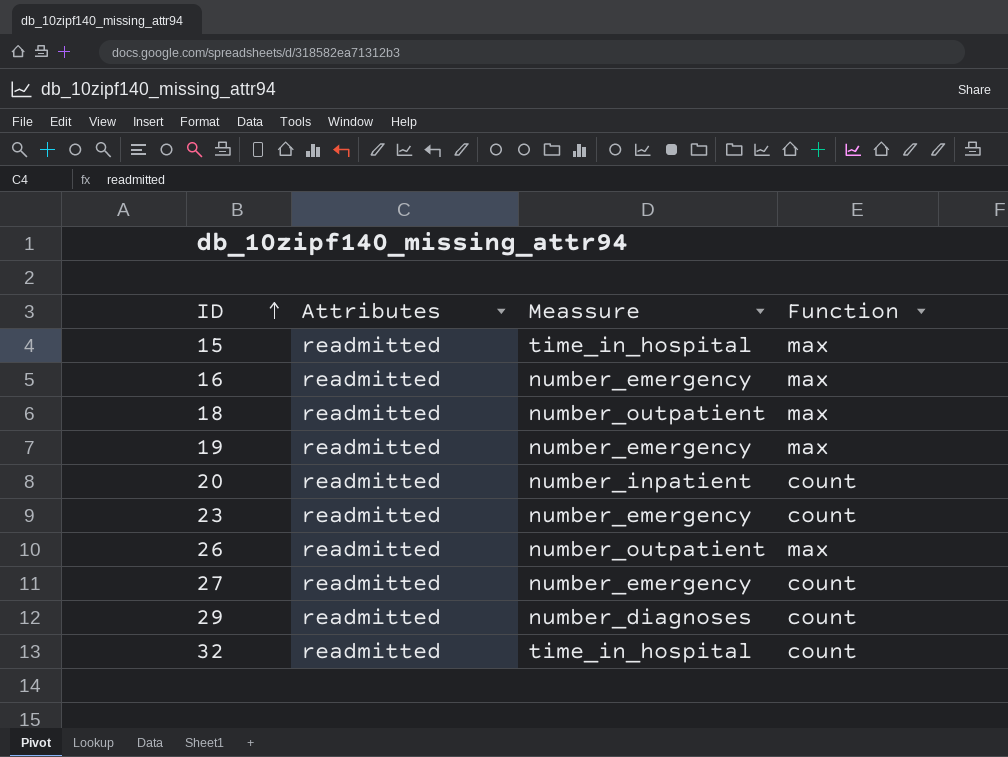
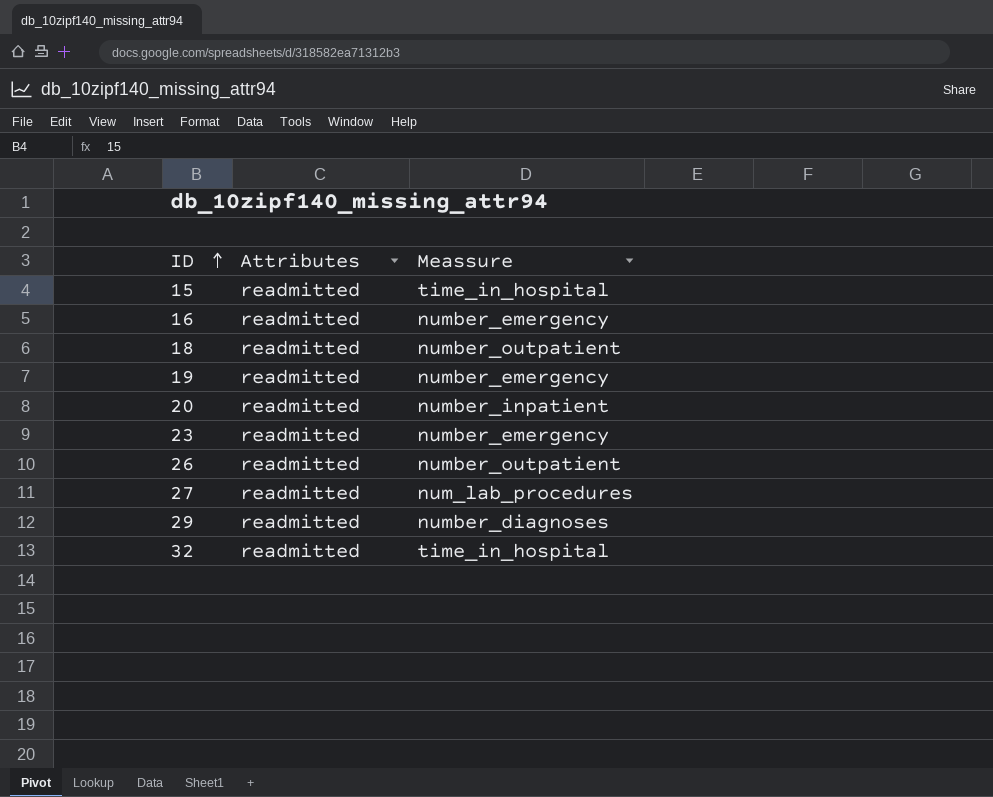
column Function | position: 4 -> none
27 | Meassure: number_emergency -> num_lab_procedures

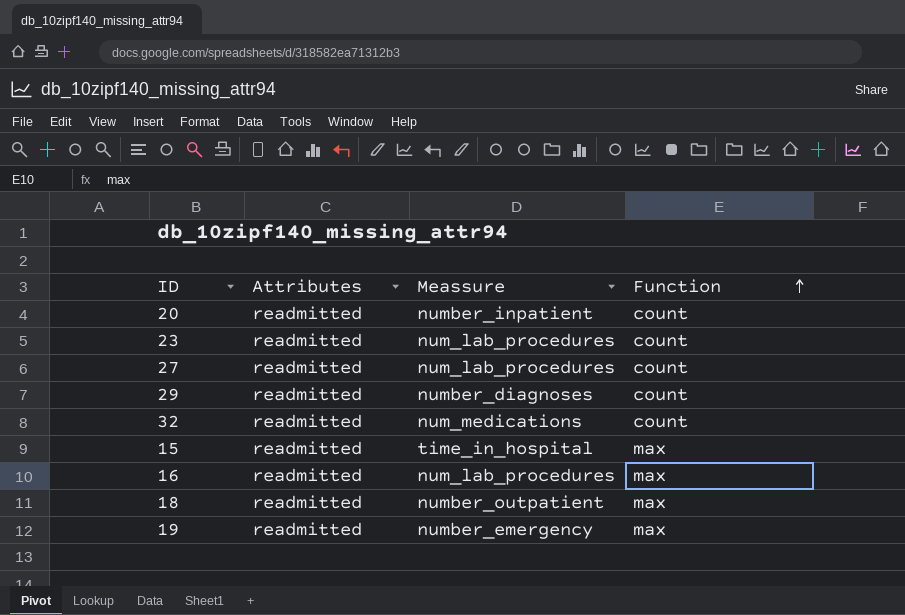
row order: ID ascending -> Function ascending
column Function | position: none -> 4
row 26: readmitted | number_outpatient -> none
23 | Meassure: number_emergency -> num_lab_procedures
32 | Meassure: time_in_hospital -> num_medications
16 | Meassure: number_emergency -> num_lab_procedures

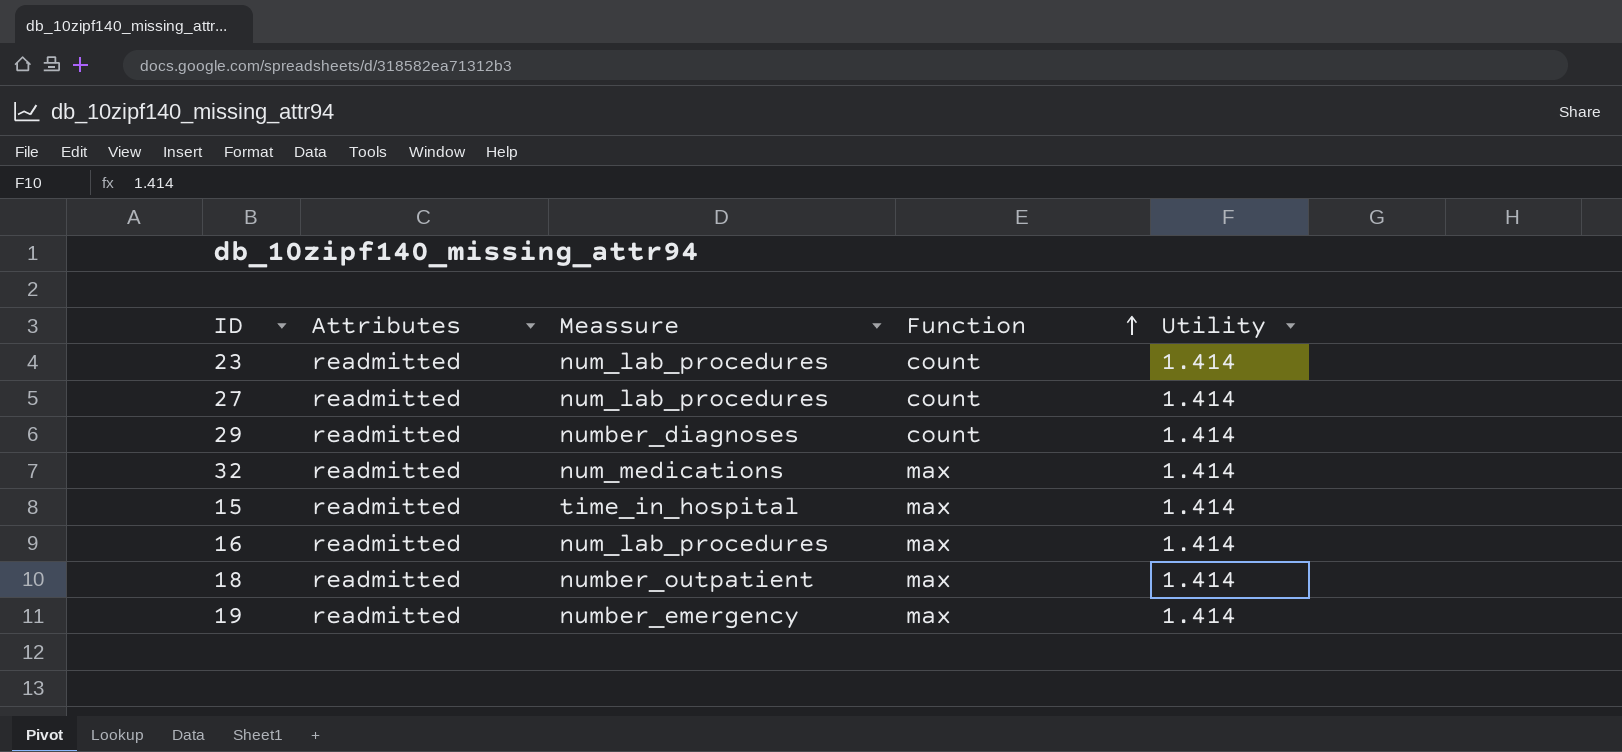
column Utility | position: none -> 5
row 20: readmitted | number_inpatient | count -> none
32 | Function: count -> max

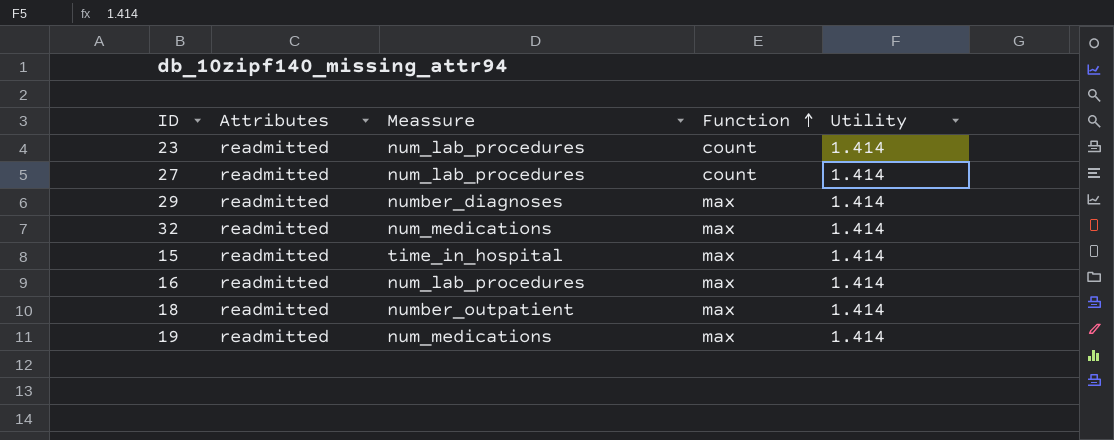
29 | Function: count -> max
19 | Meassure: number_emergency -> num_medications

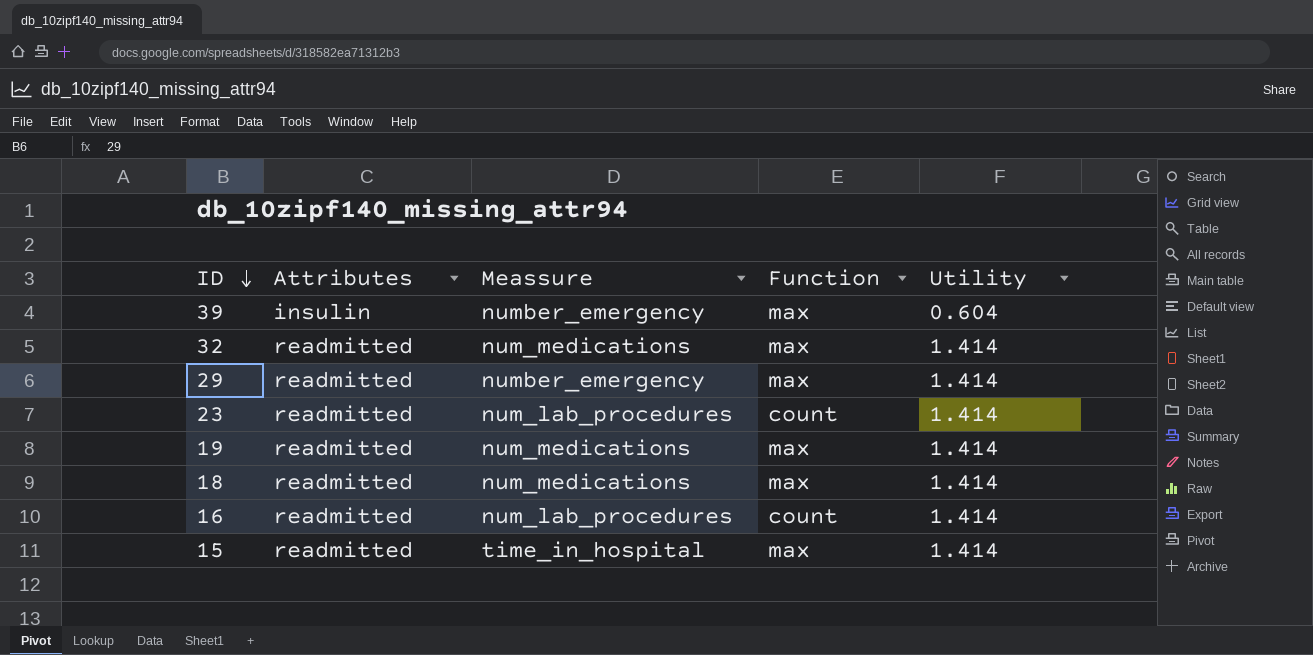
row order: Function ascending -> ID descending
row 27: readmitted | num_lab_procedures | count | 1.414 -> none
row 39: none -> insulin | number_emergency | max | 0.604
29 | Meassure: number_diagnoses -> number_emergency
18 | Meassure: number_outpatient -> num_medications
16 | Function: max -> count

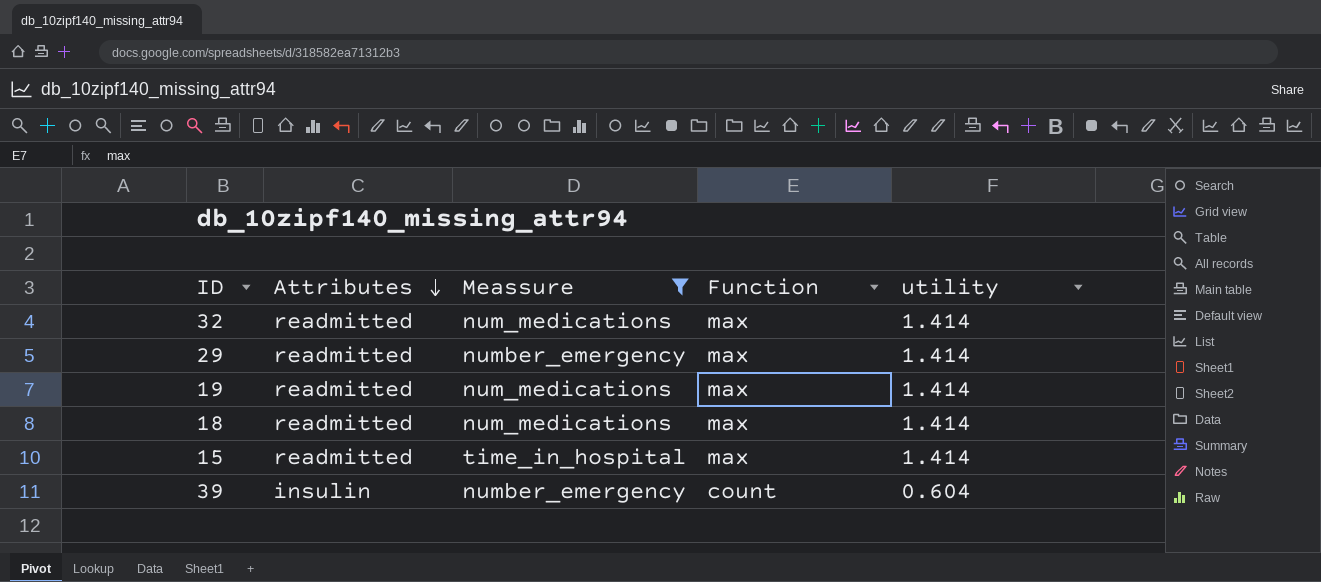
filter: none -> Meassure != num_lab_procedures
row order: ID descending -> Attributes descending
column name: Utility -> utility
39 | Function: max -> count

